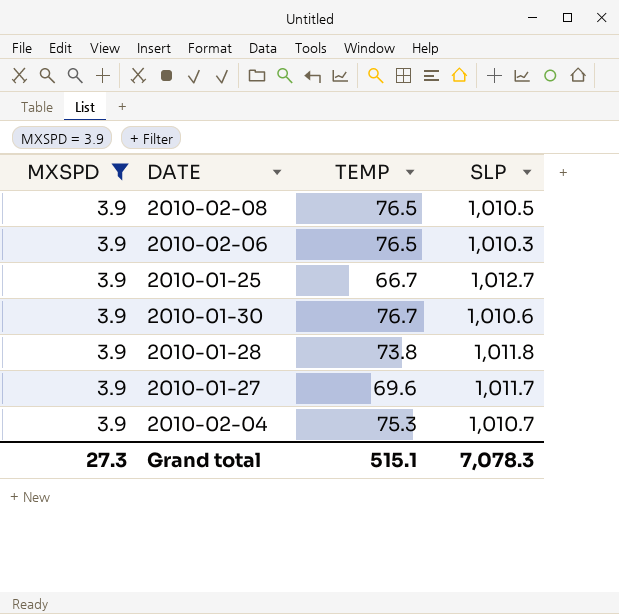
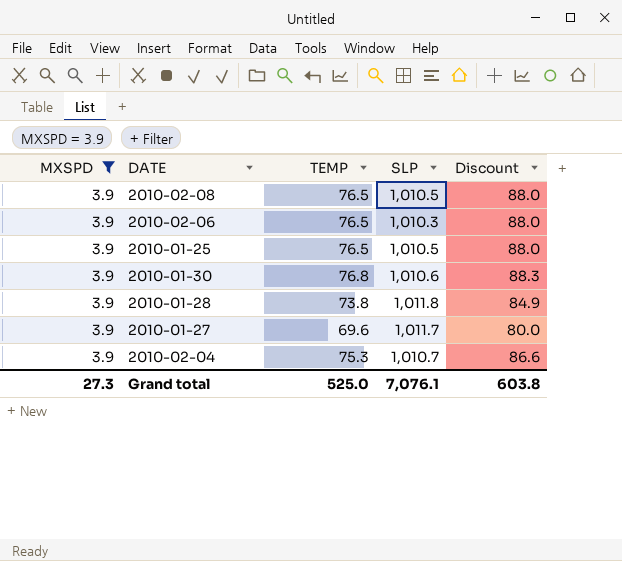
column Discount | formula: none -> [TEMP] * 1.15
2010-01-25 | TEMP: 66.7 -> 76.5
2010-01-25 | SLP: 1,012.7 -> 1,010.5
2010-01-30 | TEMP: 76.7 -> 76.8
Grand total | TEMP: 515.1 -> 525.0
Grand total | SLP: 7,078.3 -> 7,076.1

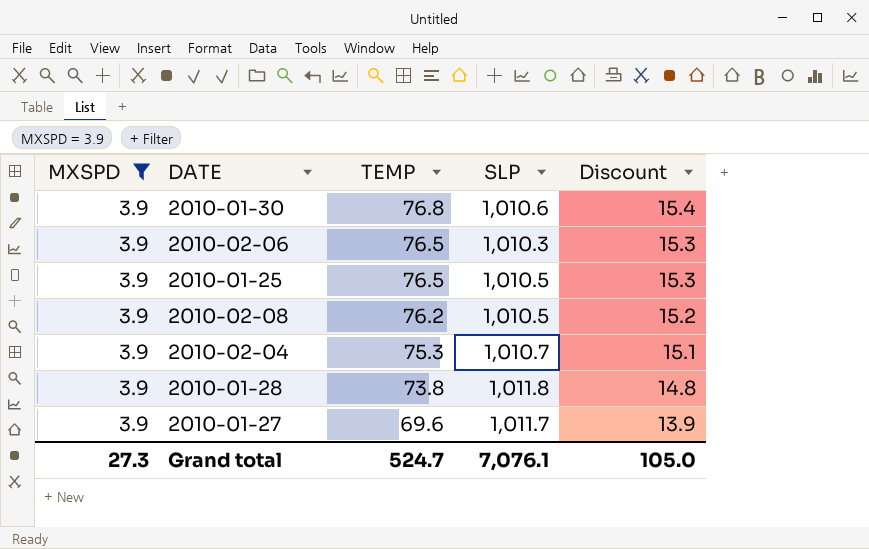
row order: none -> TEMP descending
column Discount | formula: [TEMP] * 1.15 -> [TEMP] * 0.2
2010-02-08 | TEMP: 76.5 -> 76.2
Grand total | TEMP: 525.0 -> 524.7
Grand total | Discount: 603.8 -> 105.0

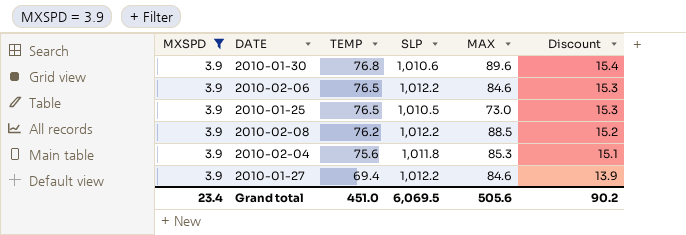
column MAX | position: none -> 5
row 2010-01-28: 3.9 | 73.8 | 1,011.8 | 14.8 -> none
2010-02-06 | SLP: 1,010.3 -> 1,012.2
2010-02-08 | SLP: 1,010.5 -> 1,012.2
2010-02-04 | TEMP: 75.3 -> 75.6
2010-02-04 | SLP: 1,010.7 -> 1,011.8
2010-01-27 | TEMP: 69.6 -> 69.4
2010-01-27 | SLP: 1,011.7 -> 1,012.2
Grand total | MXSPD: 27.3 -> 23.4
Grand total | TEMP: 524.7 -> 451.0
Grand total | SLP: 7,076.1 -> 6,069.5
Grand total | Discount: 105.0 -> 90.2

